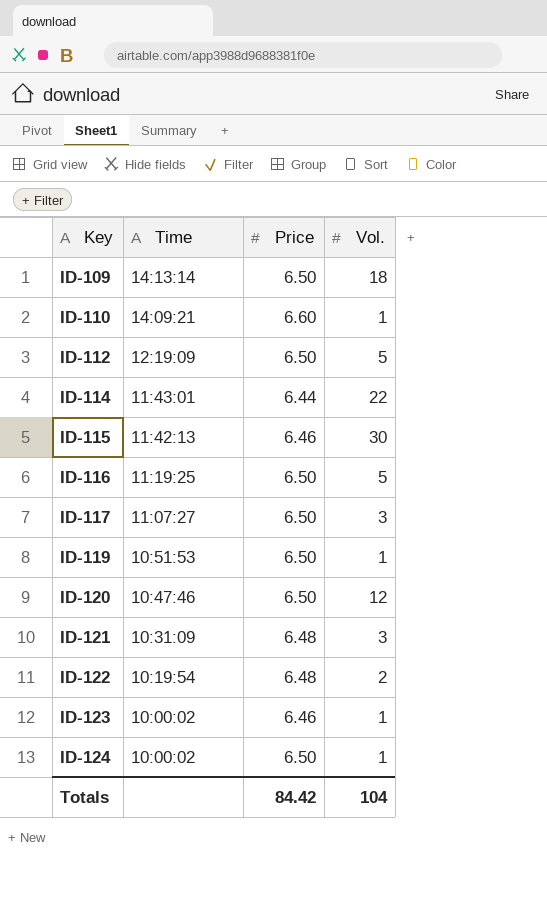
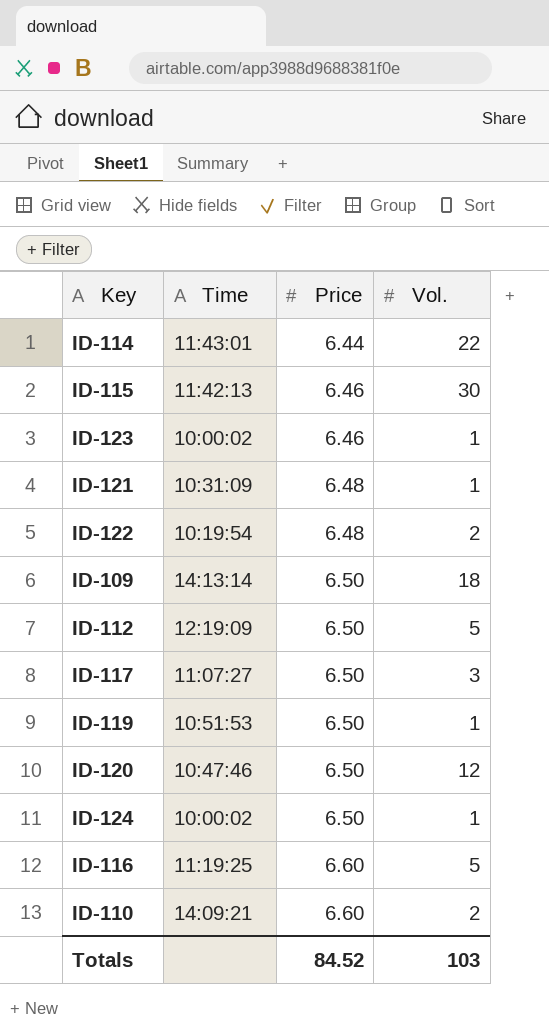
row order: Key ascending -> Price ascending
ID-121 | Vol.: 3 -> 1
ID-116 | Price: 6.50 -> 6.60
ID-110 | Vol.: 1 -> 2
Totals | Price: 84.42 -> 84.52
Totals | Vol.: 104 -> 103

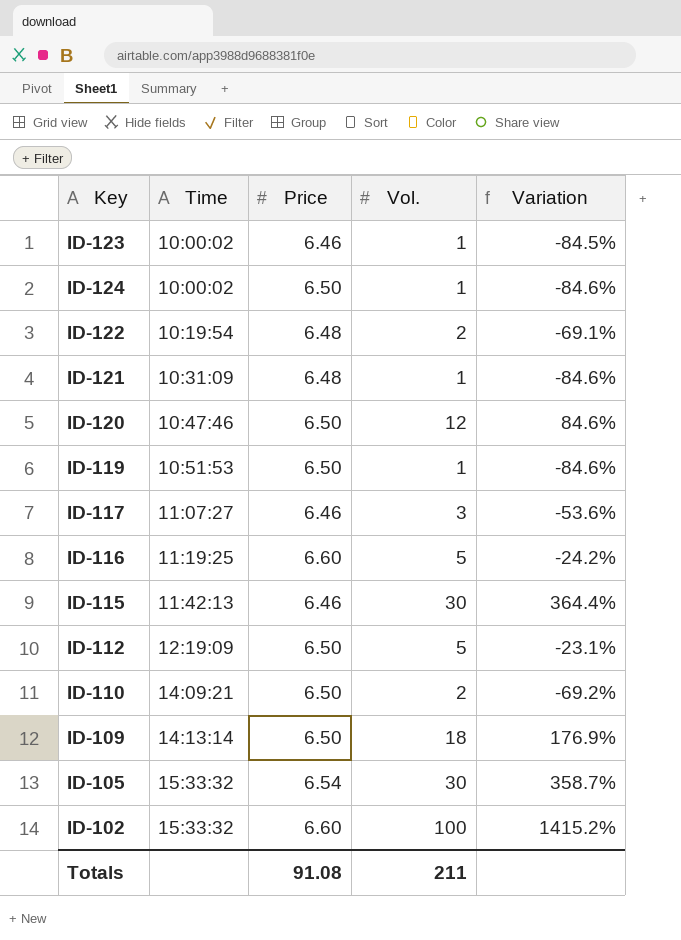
row order: Price ascending -> Time ascending
column Variation | formula: none -> ([Vol.] - [Price]) / [Price]
row ID-114: 11:43:01 | 6.44 | 22 -> none
ID-117 | Price: 6.50 -> 6.46
ID-110 | Price: 6.60 -> 6.50
row ID-105: none -> 15:33:32 | 6.54 | 30 | 358.7%
row ID-102: none -> 15:33:32 | 6.60 | 100 | 1415.2%
Totals | Price: 84.52 -> 91.08
Totals | Vol.: 103 -> 211

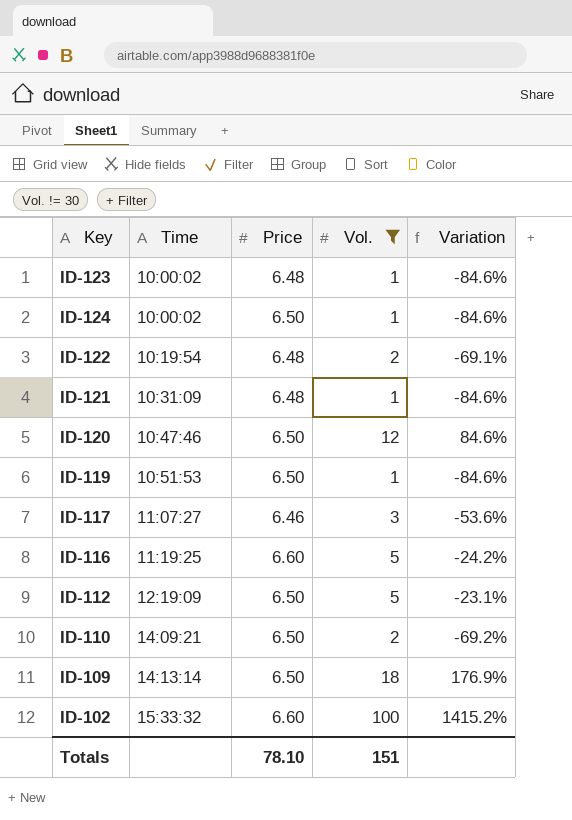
filter: none -> Vol. != 30
ID-123 | Price: 6.46 -> 6.48
ID-123 | Variation: -84.5% -> -84.6%
Totals | Price: 91.08 -> 78.10
Totals | Vol.: 211 -> 151

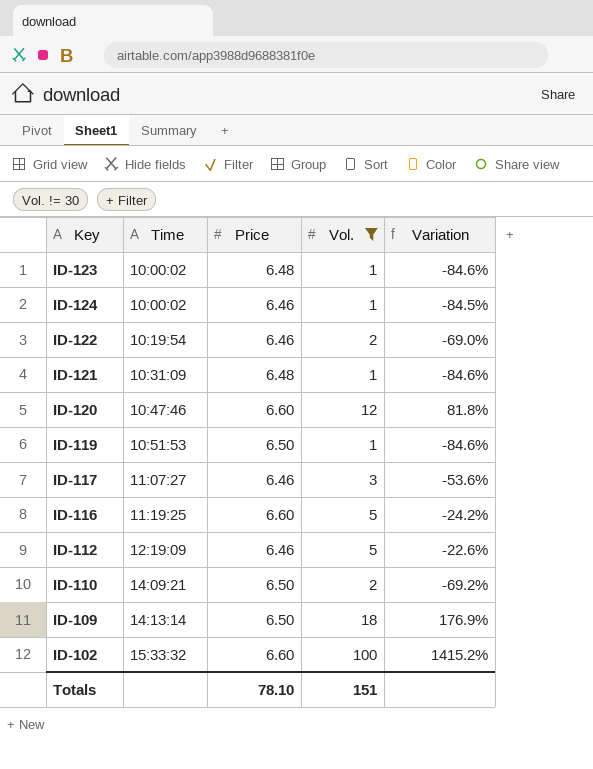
ID-124 | Price: 6.50 -> 6.46
ID-124 | Variation: -84.6% -> -84.5%
ID-122 | Price: 6.48 -> 6.46
ID-122 | Variation: -69.1% -> -69.0%
ID-120 | Price: 6.50 -> 6.60
ID-120 | Variation: 84.6% -> 81.8%
ID-112 | Price: 6.50 -> 6.46
ID-112 | Variation: -23.1% -> -22.6%

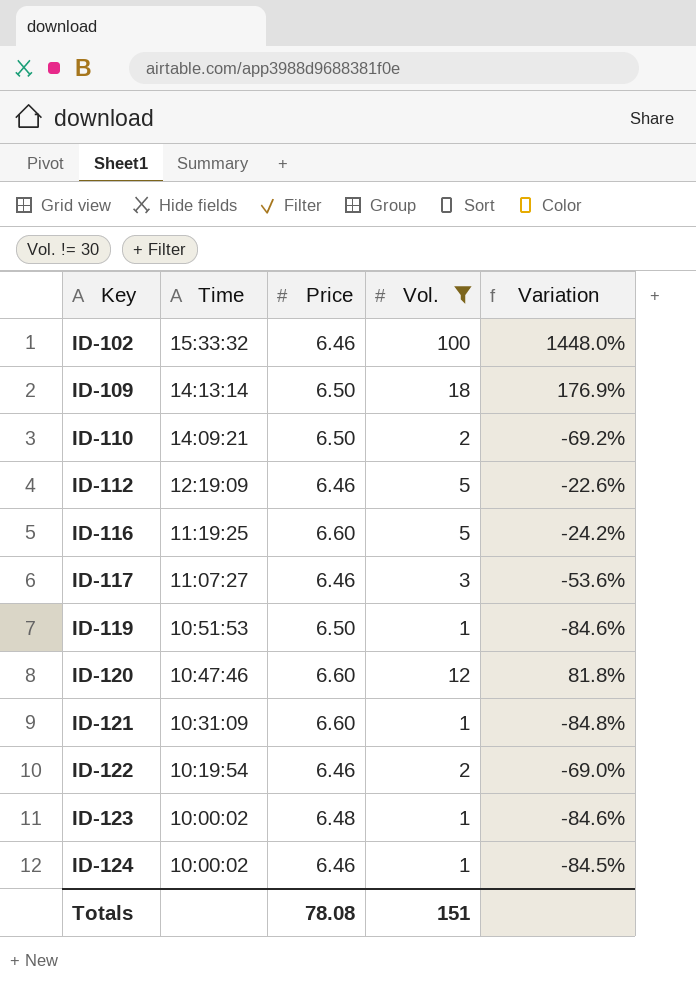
row order: Time ascending -> Key ascending
ID-102 | Price: 6.60 -> 6.46
ID-102 | Variation: 1415.2% -> 1448.0%
ID-121 | Price: 6.48 -> 6.60
ID-121 | Variation: -84.6% -> -84.8%
Totals | Price: 78.10 -> 78.08

